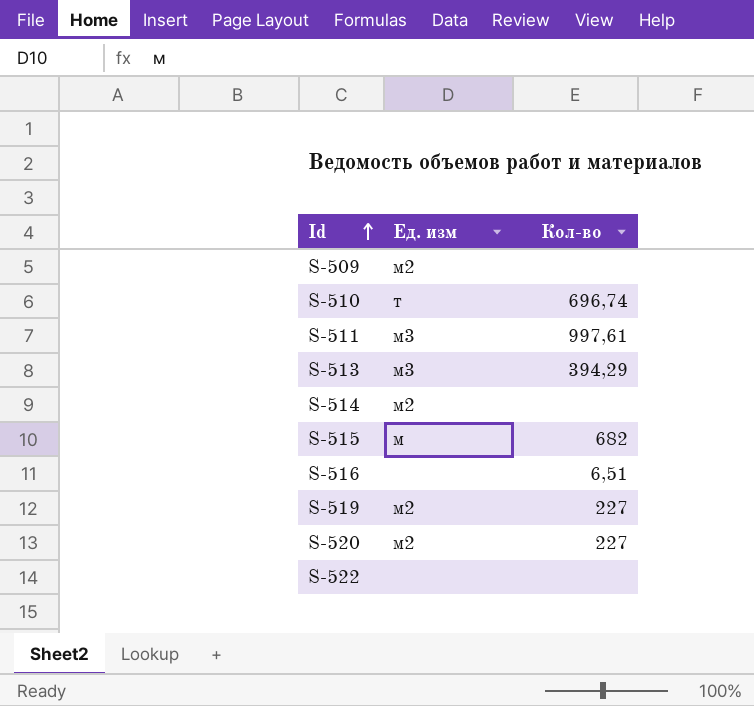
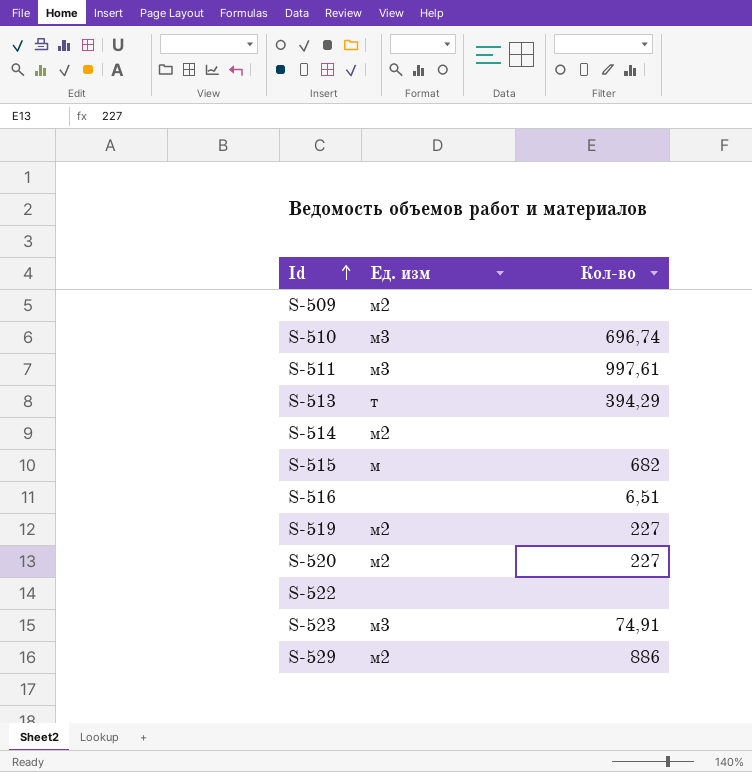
S-510 | Ед. изм: т -> м3
S-513 | Ед. изм: м3 -> т
row S-523: none -> м3 | 74,91
row S-529: none -> м2 | 886

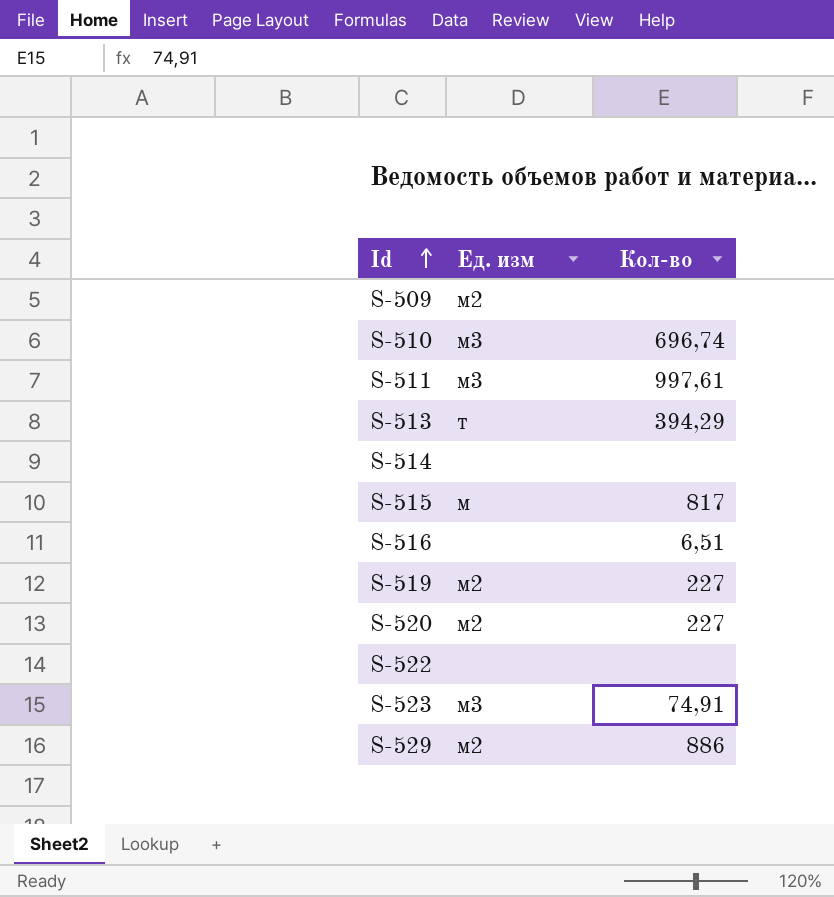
S-514 | Ед. изм: м2 -> none
S-515 | Кол-во: 682 -> 817

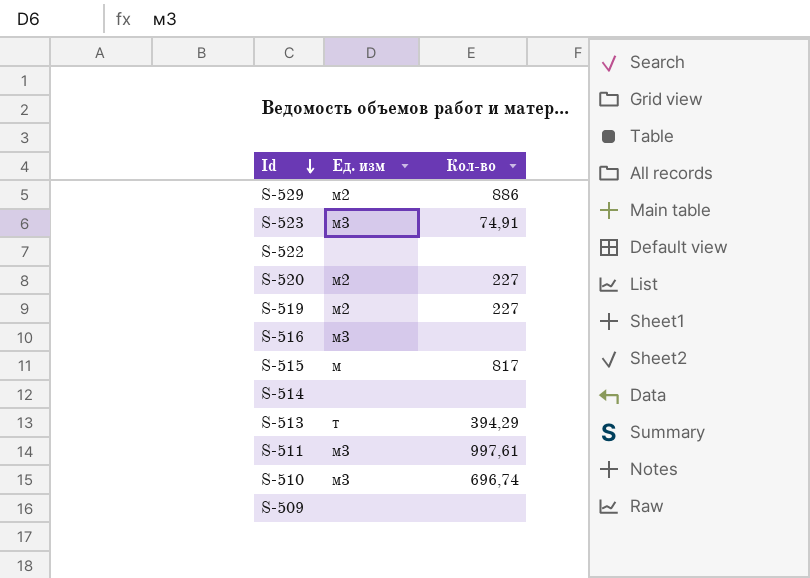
row order: Id ascending -> Id descending
S-516 | Ед. изм: none -> м3
S-516 | Кол-во: 6,51 -> none
S-509 | Ед. изм: м2 -> none

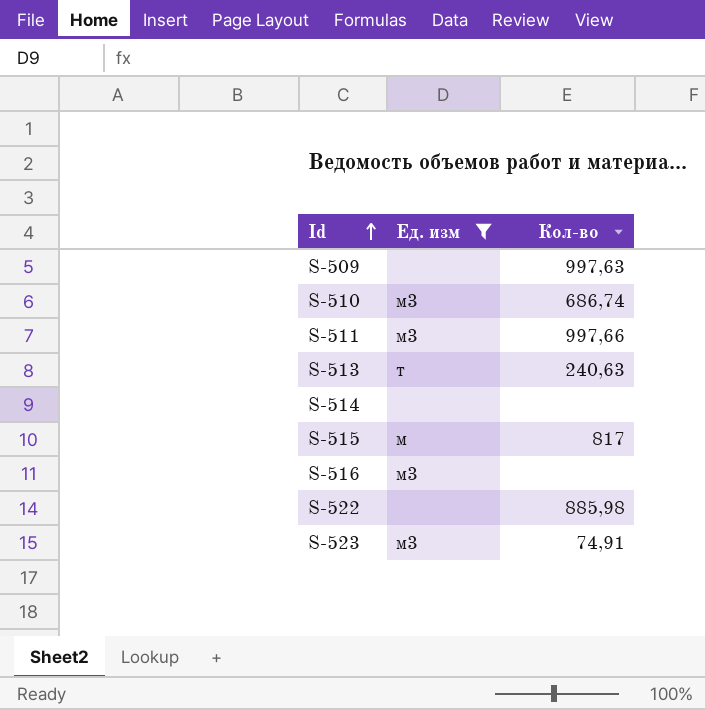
filter: none -> Ед. изм != м2
row order: Id descending -> Id ascending
S-509 | Кол-во: none -> 997,63
S-510 | Кол-во: 696,74 -> 686,74
S-511 | Кол-во: 997,61 -> 997,66
S-513 | Кол-во: 394,29 -> 240,63
S-522 | Кол-во: none -> 885,98

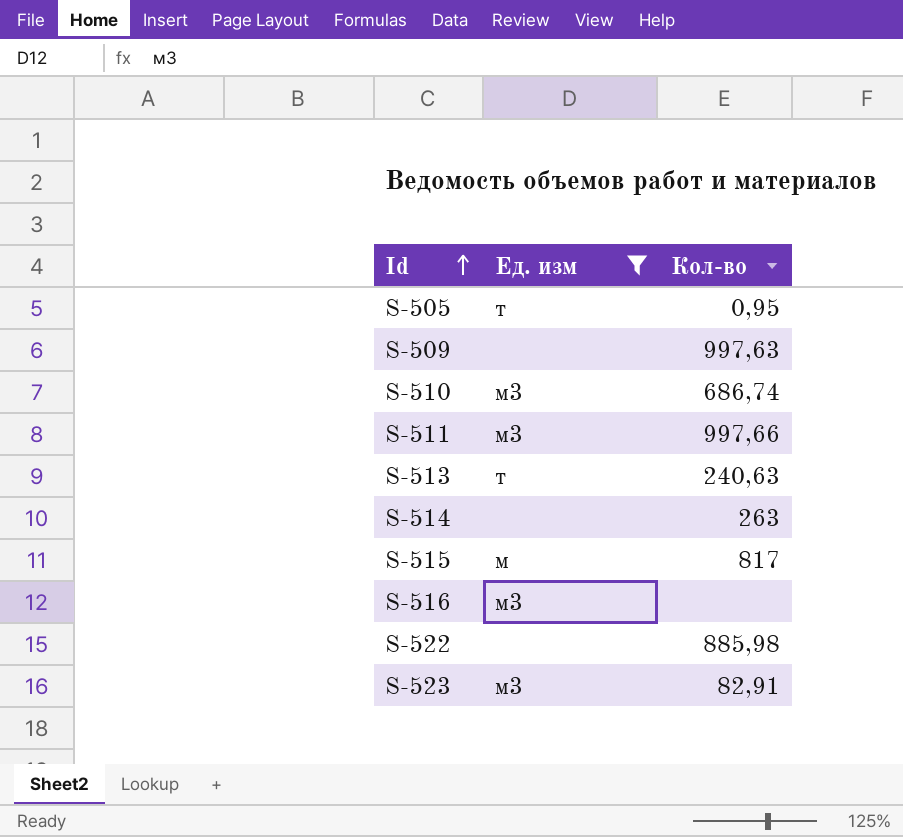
row S-505: none -> т | 0,95
S-514 | Кол-во: none -> 263
S-523 | Кол-во: 74,91 -> 82,91

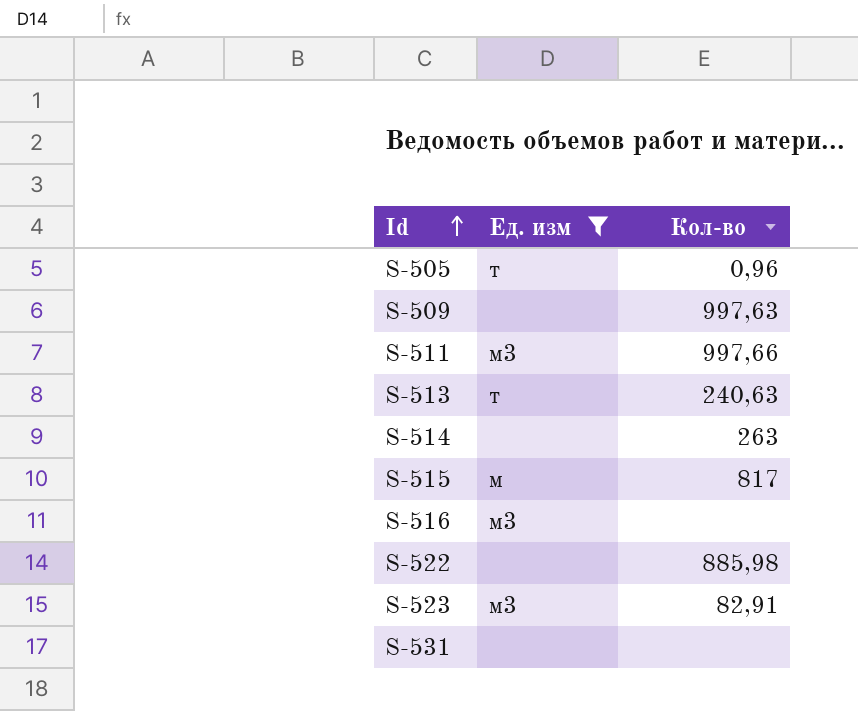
row S-510: м3 | 686,74 -> none
S-505 | Кол-во: 0,95 -> 0,96
row S-531: none -> none | none

